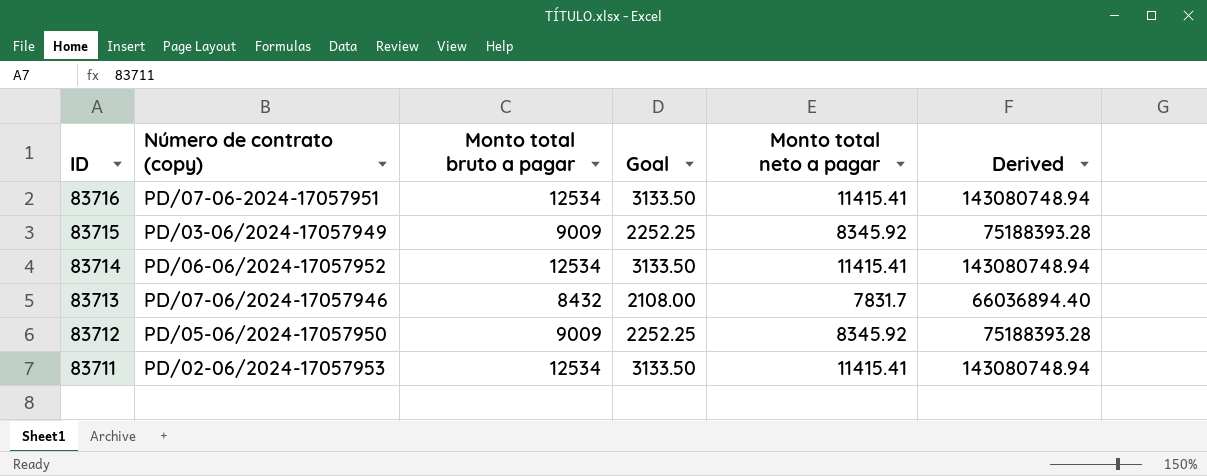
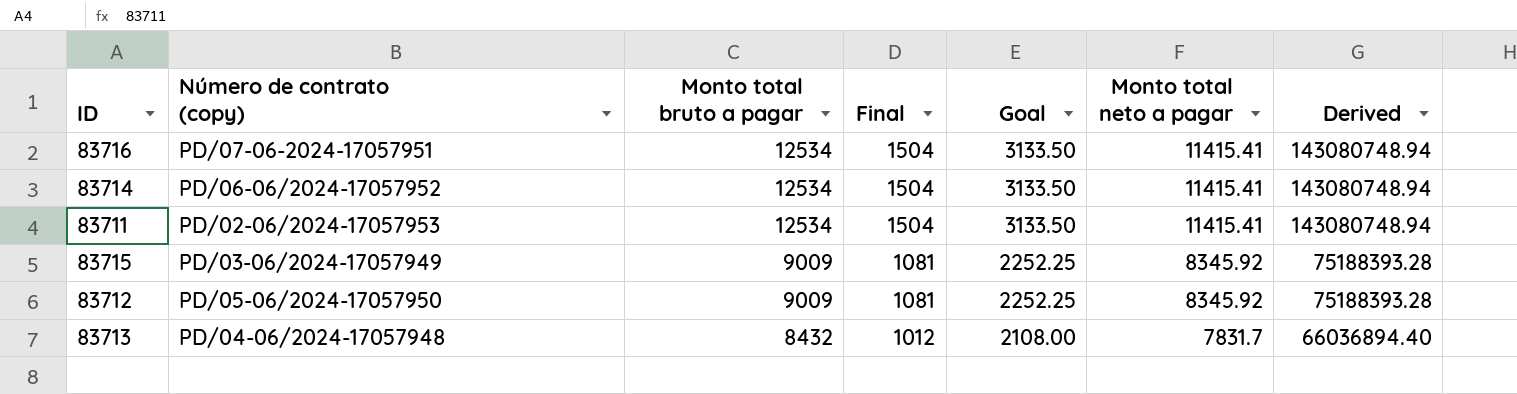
row order: ID descending -> Monto total bruto a pagar descending
column Final | formula: none -> [Monto total bruto a pagar] * 0.12
83713 | Número de contrato (copy): PD/07-06/2024-17057946 -> PD/04-06/2024-17057948

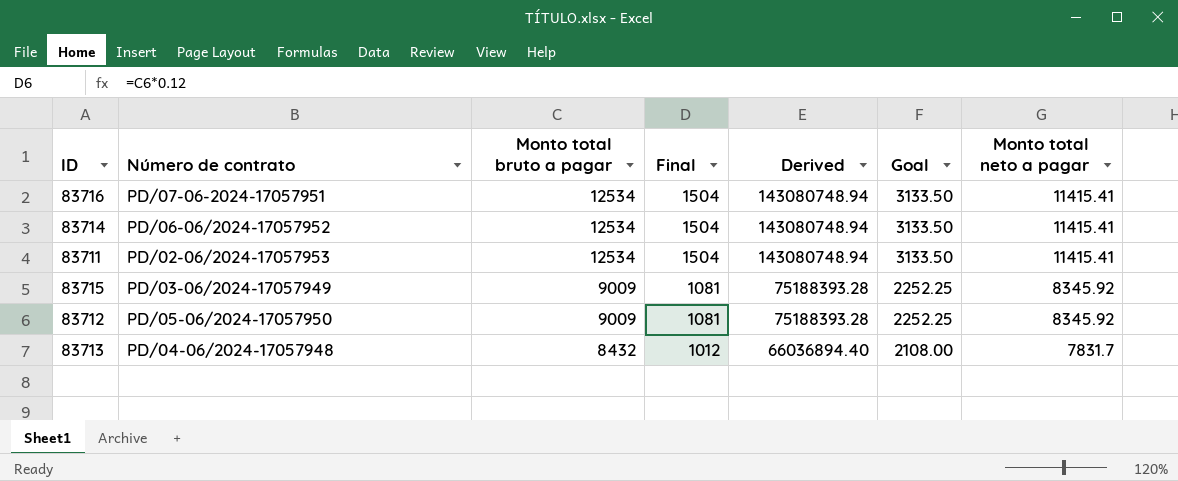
column name: Número de contrato (copy) -> Número de contrato
column Derived | position: 7 -> 5

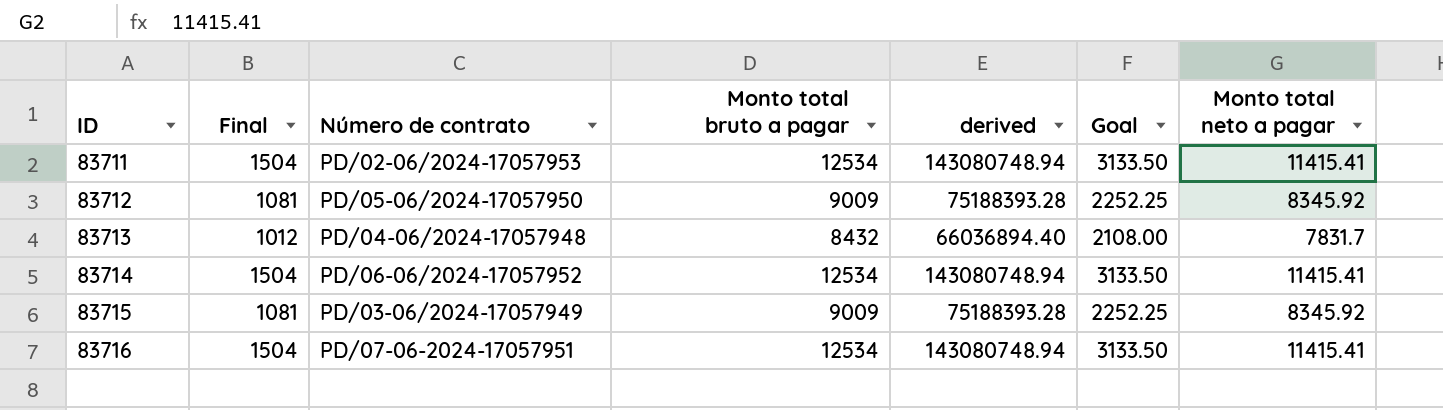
row order: Monto total bruto a pagar descending -> ID ascending
column Final | position: 4 -> 2
column name: Derived -> derived

